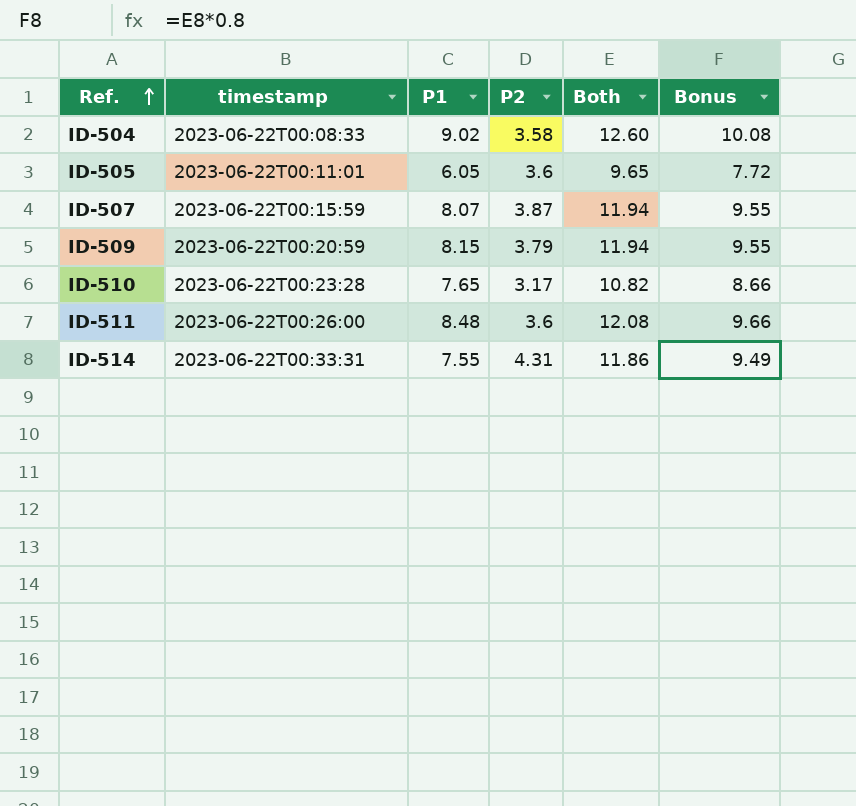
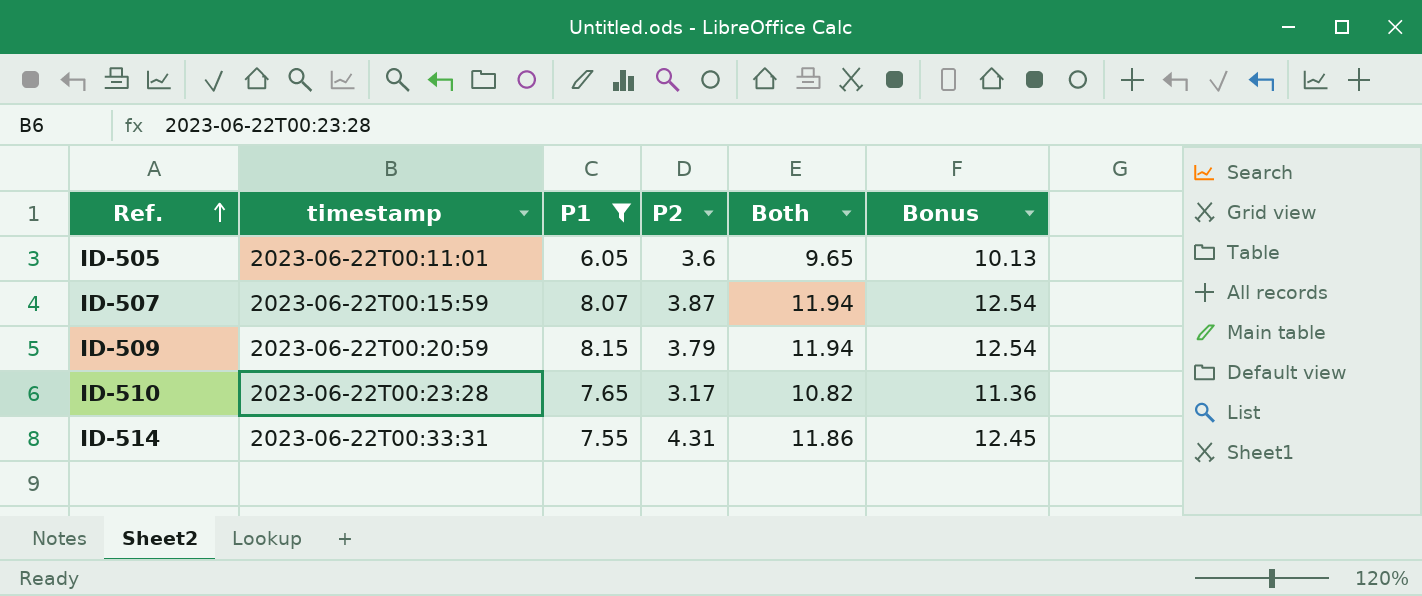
filter: none -> P1 <= 8.15
column Bonus | formula: [Both] * 0.8 -> [Both] * 1.05

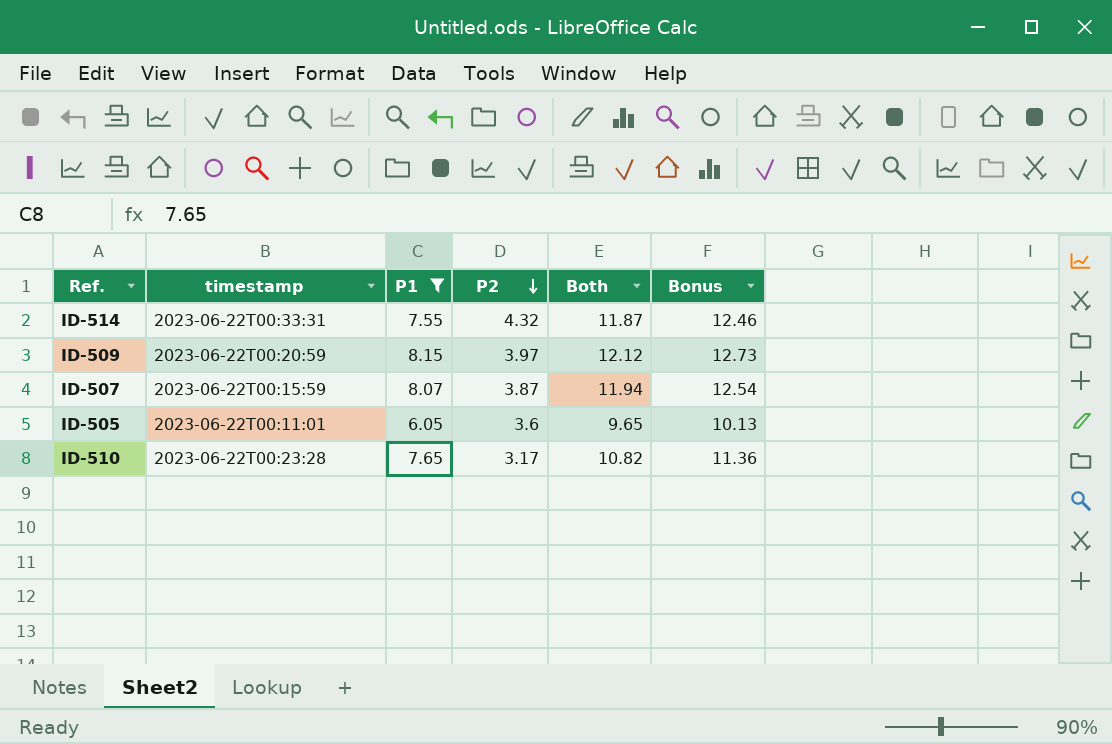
row order: Ref. ascending -> P2 descending
ID-514 | P2: 4.31 -> 4.32
ID-514 | Both: 11.86 -> 11.87
ID-514 | Bonus: 12.45 -> 12.46
ID-509 | P2: 3.79 -> 3.97
ID-509 | Both: 11.94 -> 12.12
ID-509 | Bonus: 12.54 -> 12.73

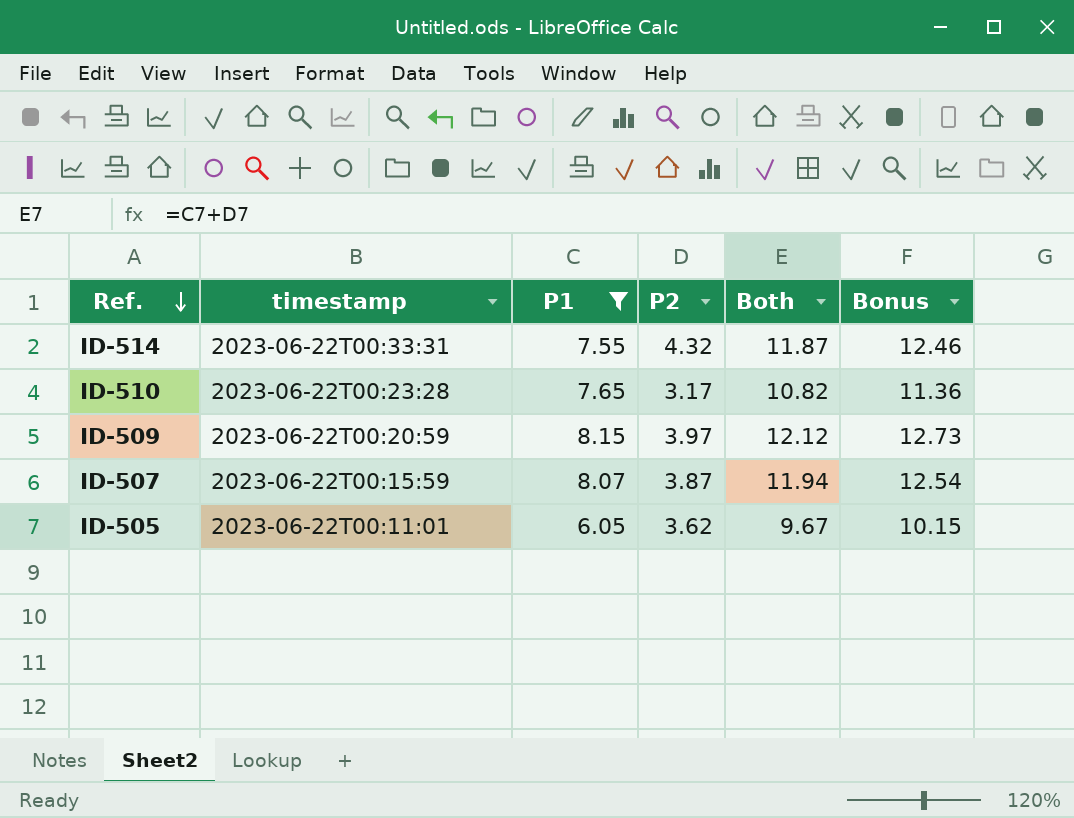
row order: P2 descending -> Ref. descending
ID-505 | P2: 3.6 -> 3.62
ID-505 | Both: 9.65 -> 9.67
ID-505 | Bonus: 10.13 -> 10.15

